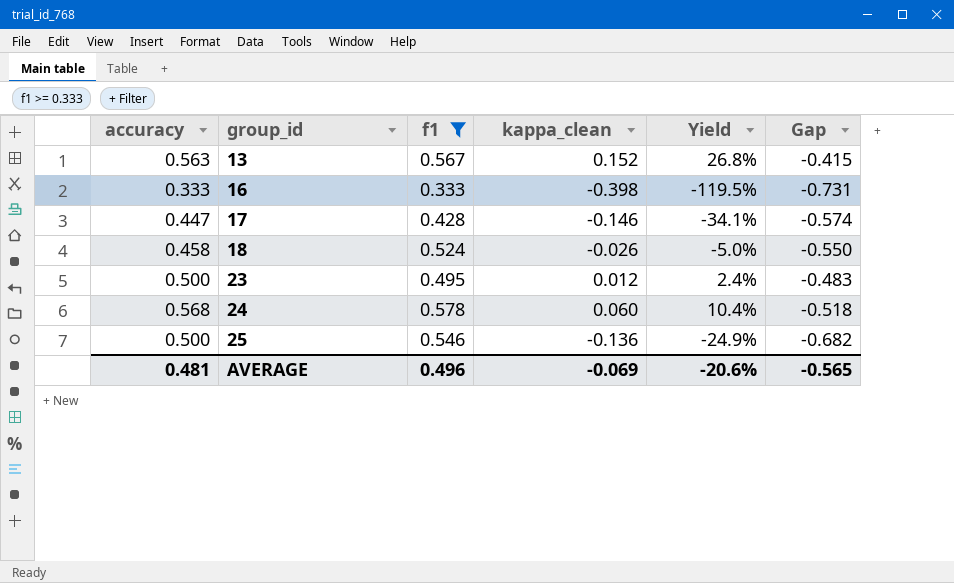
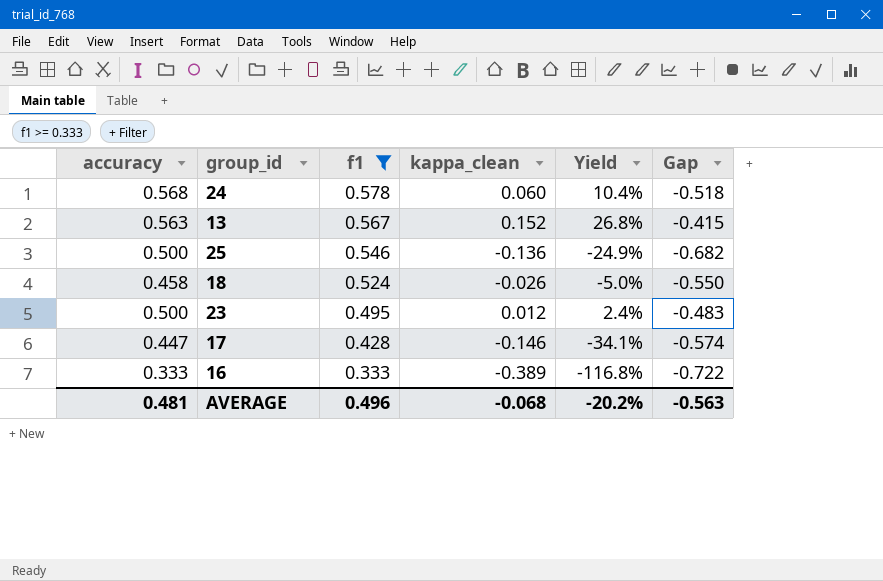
row order: group_id ascending -> f1 descending
16 | kappa_clean: -0.398 -> -0.389
16 | Yield: -119.5% -> -116.8%
16 | Gap: -0.731 -> -0.722
AVERAGE | kappa_clean: -0.069 -> -0.068
AVERAGE | Yield: -20.6% -> -20.2%
AVERAGE | Gap: -0.565 -> -0.563

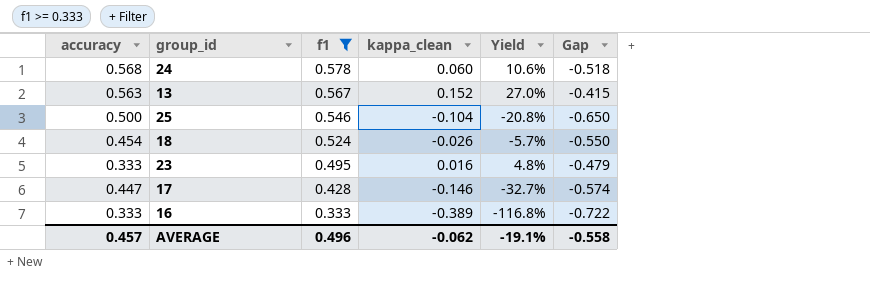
column Yield | formula: [kappa_clean] / [f1] -> [kappa_clean] / [accuracy]
25 | kappa_clean: -0.136 -> -0.104
25 | Gap: -0.682 -> -0.650
18 | accuracy: 0.458 -> 0.454
23 | accuracy: 0.500 -> 0.333
23 | kappa_clean: 0.012 -> 0.016
23 | Gap: -0.483 -> -0.479
AVERAGE | accuracy: 0.481 -> 0.457
AVERAGE | kappa_clean: -0.068 -> -0.062
AVERAGE | Yield: -20.2% -> -19.1%
AVERAGE | Gap: -0.563 -> -0.558

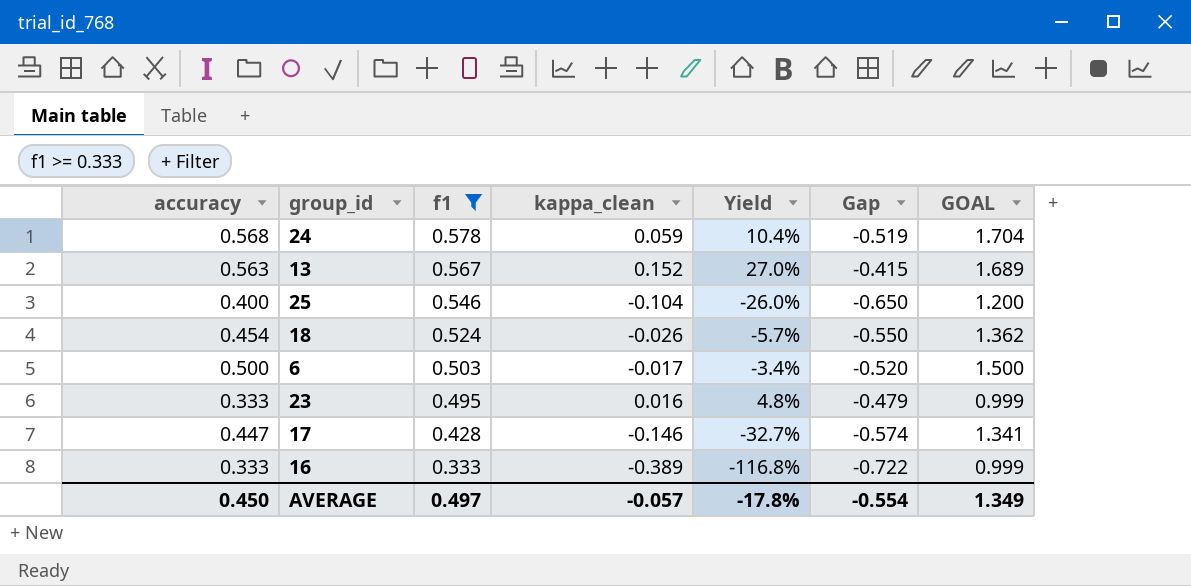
column GOAL | formula: none -> [accuracy] * 3
24 | kappa_clean: 0.060 -> 0.059
24 | Yield: 10.6% -> 10.4%
24 | Gap: -0.518 -> -0.519
25 | accuracy: 0.500 -> 0.400
25 | Yield: -20.8% -> -26.0%
row 6: none -> 0.500 | 0.503 | -0.017 | -3.4% | -0.520 | 1.500
AVERAGE | accuracy: 0.457 -> 0.450
AVERAGE | f1: 0.496 -> 0.497
AVERAGE | kappa_clean: -0.062 -> -0.057
AVERAGE | Yield: -19.1% -> -17.8%
AVERAGE | Gap: -0.558 -> -0.554

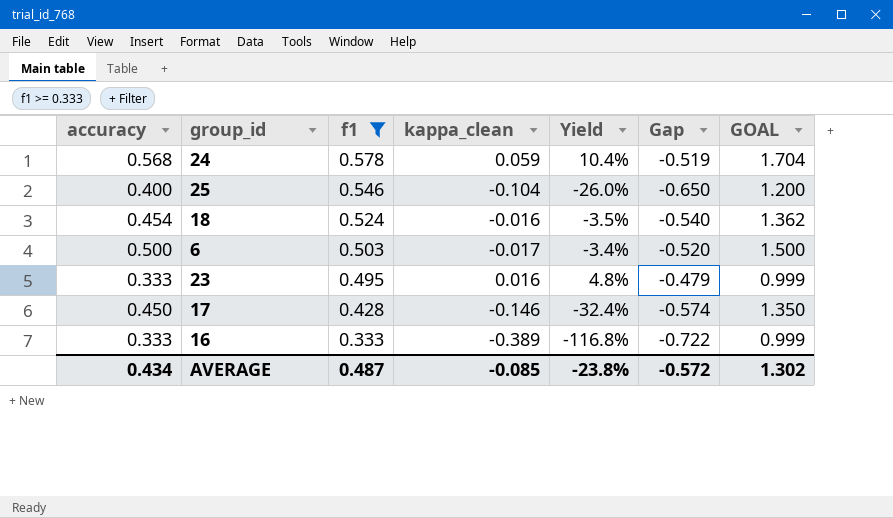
row 13: 0.563 | 0.567 | 0.152 | 27.0% | -0.415 | 1.689 -> none
18 | kappa_clean: -0.026 -> -0.016
18 | Yield: -5.7% -> -3.5%
18 | Gap: -0.550 -> -0.540
17 | accuracy: 0.447 -> 0.450
17 | Yield: -32.7% -> -32.4%
17 | GOAL: 1.341 -> 1.350
AVERAGE | accuracy: 0.450 -> 0.434
AVERAGE | f1: 0.497 -> 0.487
AVERAGE | kappa_clean: -0.057 -> -0.085
AVERAGE | Yield: -17.8% -> -23.8%
AVERAGE | Gap: -0.554 -> -0.572
AVERAGE | GOAL: 1.349 -> 1.302

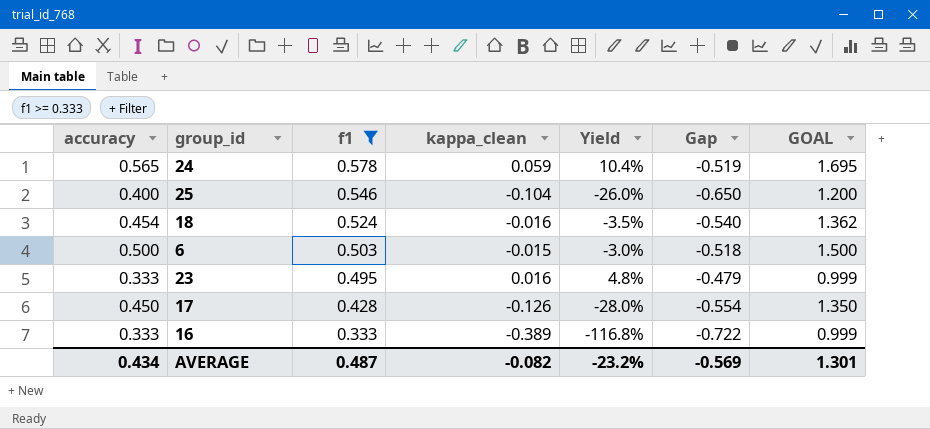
24 | accuracy: 0.568 -> 0.565
24 | GOAL: 1.704 -> 1.695
6 | kappa_clean: -0.017 -> -0.015
6 | Yield: -3.4% -> -3.0%
6 | Gap: -0.520 -> -0.518
17 | kappa_clean: -0.146 -> -0.126
17 | Yield: -32.4% -> -28.0%
17 | Gap: -0.574 -> -0.554
AVERAGE | kappa_clean: -0.085 -> -0.082
AVERAGE | Yield: -23.8% -> -23.2%
AVERAGE | Gap: -0.572 -> -0.569
AVERAGE | GOAL: 1.302 -> 1.301

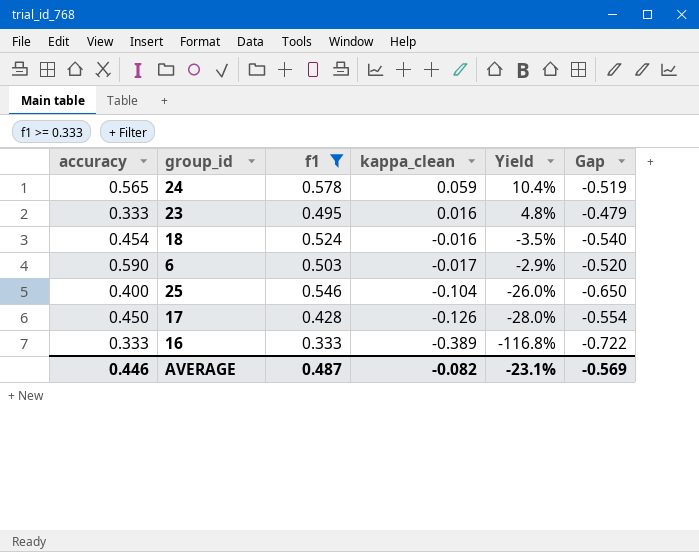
row order: f1 descending -> kappa_clean descending
column GOAL | formula: [accuracy] * 3 -> none
6 | accuracy: 0.500 -> 0.590
6 | kappa_clean: -0.015 -> -0.017
6 | Yield: -3.0% -> -2.9%
6 | Gap: -0.518 -> -0.520
AVERAGE | accuracy: 0.434 -> 0.446
AVERAGE | Yield: -23.2% -> -23.1%

